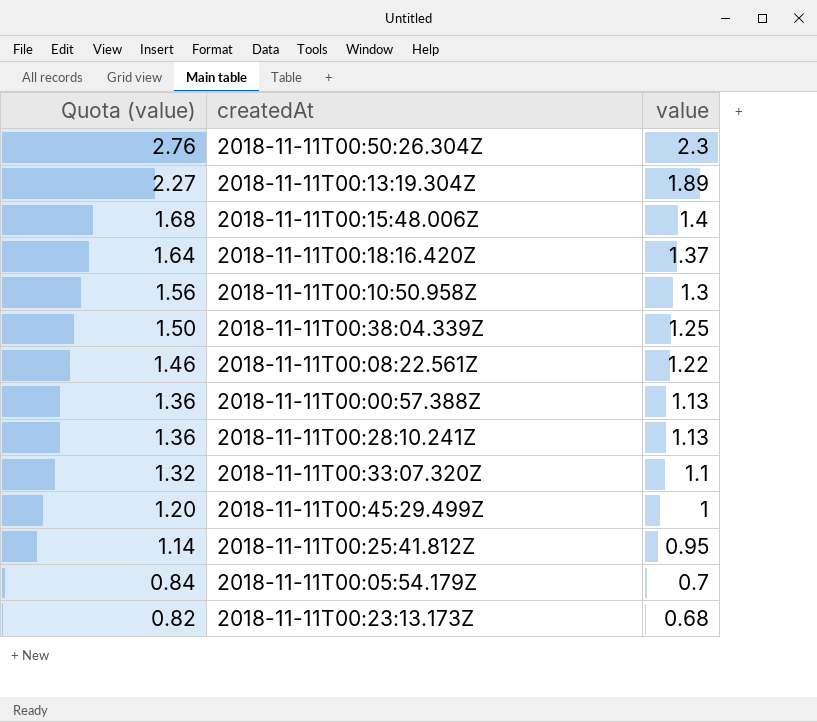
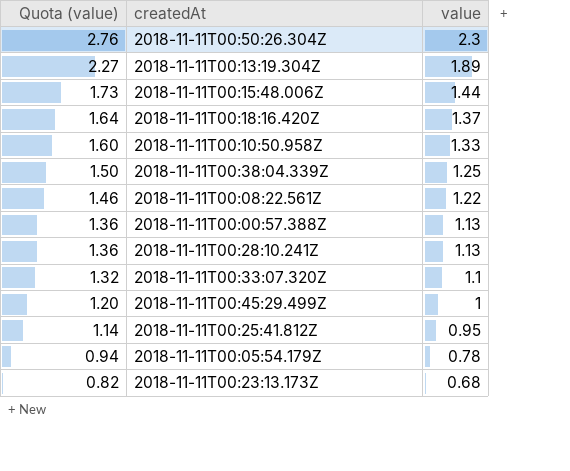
2018-11-11T00:15:48.006Z | Quota (value): 1.68 -> 1.73
2018-11-11T00:15:48.006Z | value: 1.4 -> 1.44
2018-11-11T00:10:50.958Z | Quota (value): 1.56 -> 1.60
2018-11-11T00:10:50.958Z | value: 1.3 -> 1.33
2018-11-11T00:05:54.179Z | Quota (value): 0.84 -> 0.94
2018-11-11T00:05:54.179Z | value: 0.7 -> 0.78

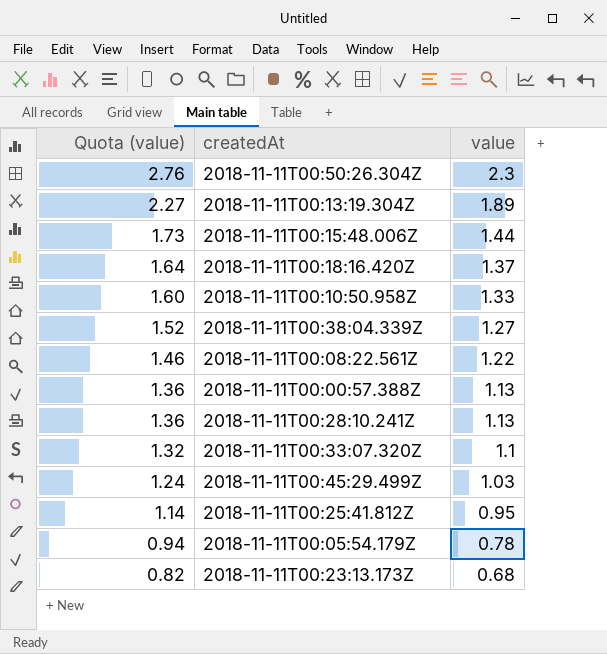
2018-11-11T00:38:04.339Z | Quota (value): 1.50 -> 1.52
2018-11-11T00:38:04.339Z | value: 1.25 -> 1.27
2018-11-11T00:45:29.499Z | Quota (value): 1.20 -> 1.24
2018-11-11T00:45:29.499Z | value: 1 -> 1.03

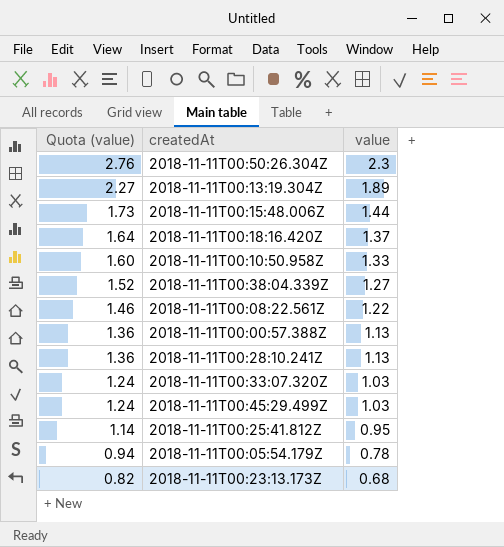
2018-11-11T00:33:07.320Z | Quota (value): 1.32 -> 1.24
2018-11-11T00:33:07.320Z | value: 1.1 -> 1.03

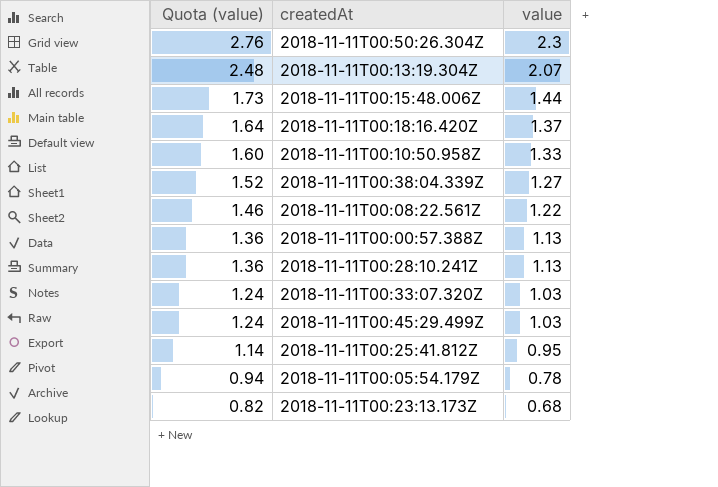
2018-11-11T00:13:19.304Z | Quota (value): 2.27 -> 2.48
2018-11-11T00:13:19.304Z | value: 1.89 -> 2.07

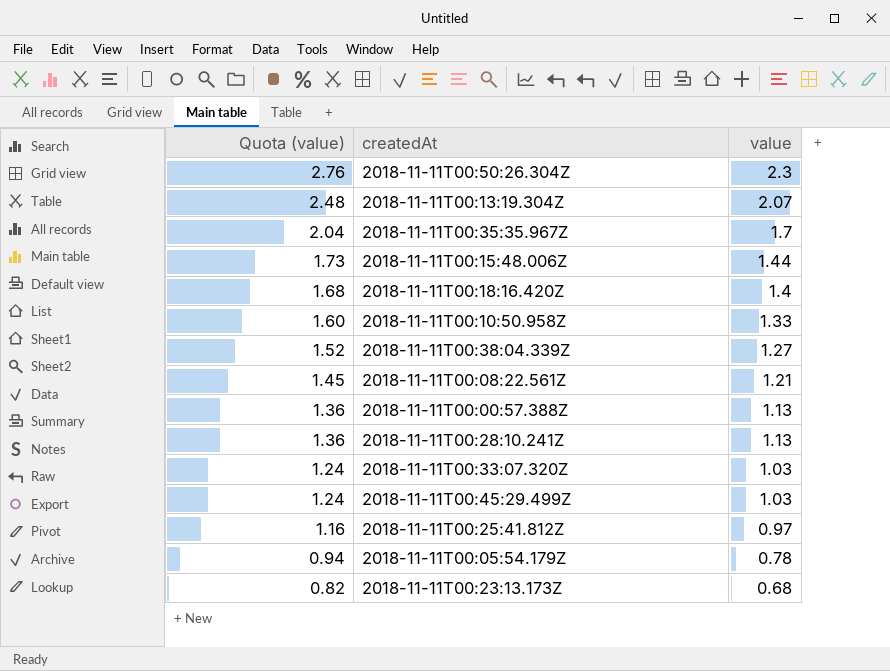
row 2018-11-11T00:35:35.967Z: none -> 2.04 | 1.7
2018-11-11T00:18:16.420Z | Quota (value): 1.64 -> 1.68
2018-11-11T00:18:16.420Z | value: 1.37 -> 1.4
2018-11-11T00:08:22.561Z | Quota (value): 1.46 -> 1.45
2018-11-11T00:08:22.561Z | value: 1.22 -> 1.21
2018-11-11T00:25:41.812Z | Quota (value): 1.14 -> 1.16
2018-11-11T00:25:41.812Z | value: 0.95 -> 0.97

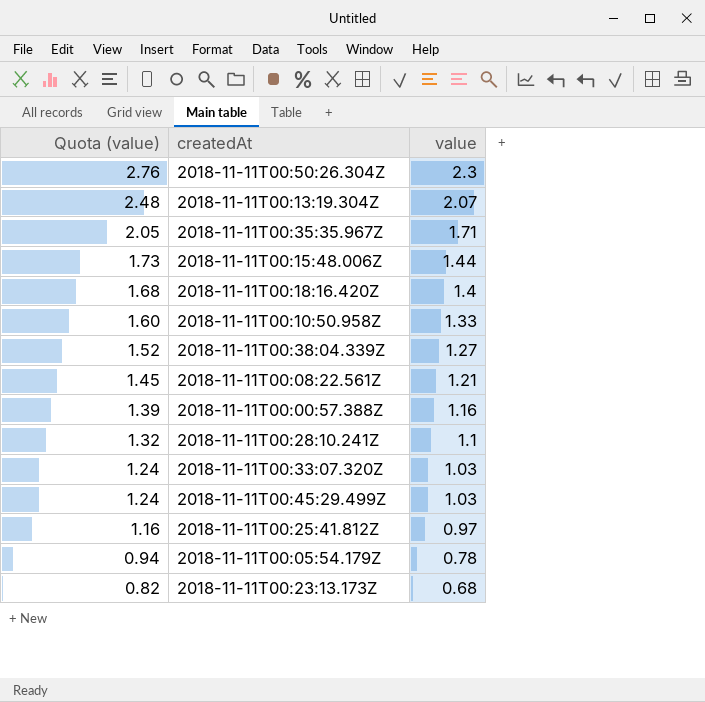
2018-11-11T00:35:35.967Z | Quota (value): 2.04 -> 2.05
2018-11-11T00:35:35.967Z | value: 1.7 -> 1.71
2018-11-11T00:00:57.388Z | Quota (value): 1.36 -> 1.39
2018-11-11T00:00:57.388Z | value: 1.13 -> 1.16
2018-11-11T00:28:10.241Z | Quota (value): 1.36 -> 1.32
2018-11-11T00:28:10.241Z | value: 1.13 -> 1.1

